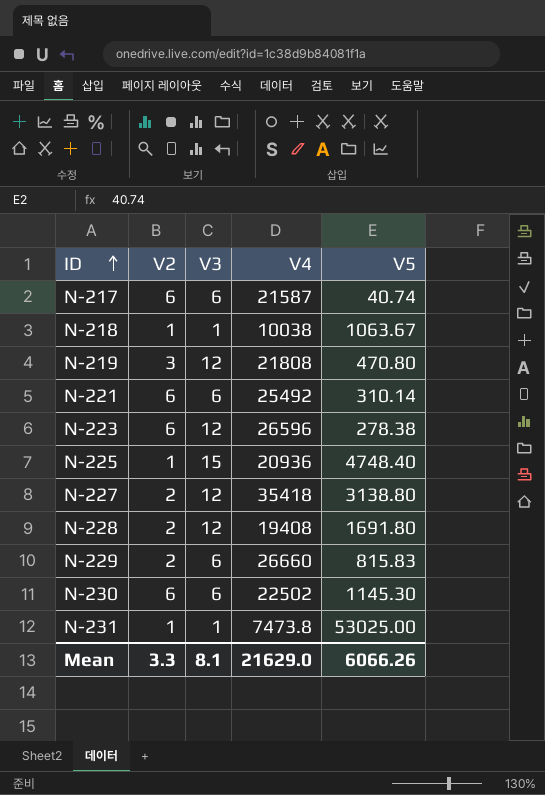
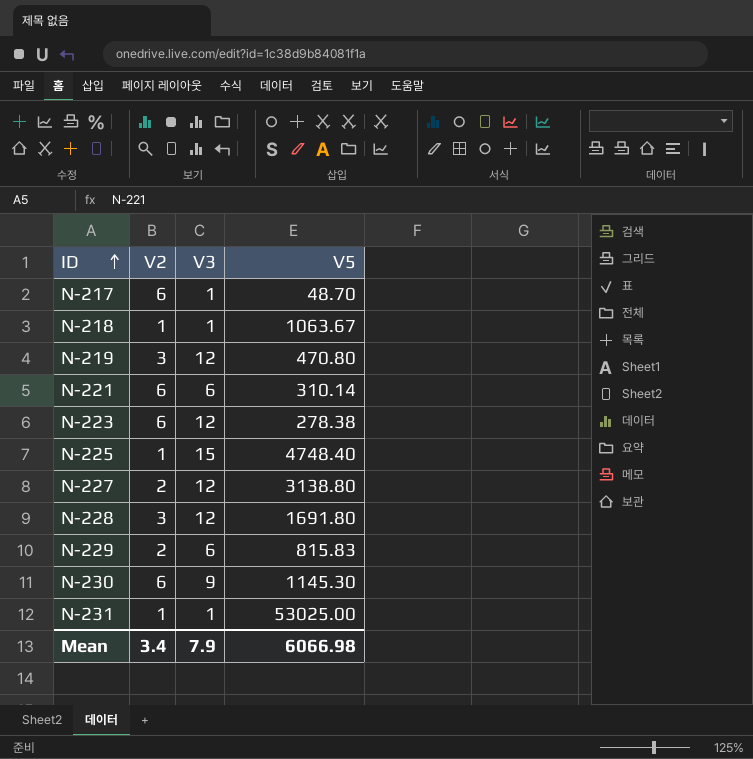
column V4 | position: 4 -> none
N-217 | V3: 6 -> 1
N-217 | V5: 40.74 -> 48.70
N-228 | V2: 2 -> 3
N-230 | V3: 6 -> 9
Mean | V2: 3.3 -> 3.4
Mean | V3: 8.1 -> 7.9
Mean | V5: 6066.26 -> 6066.98

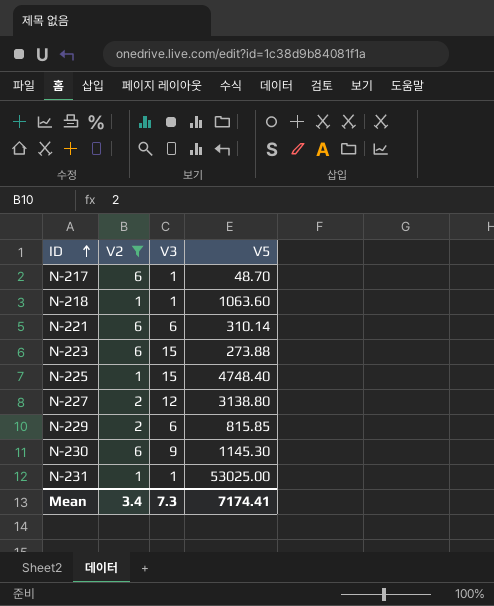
filter: none -> V2 != 3
N-218 | V5: 1063.67 -> 1063.60
N-223 | V3: 12 -> 15
N-223 | V5: 278.38 -> 273.88
N-229 | V5: 815.83 -> 815.85
Mean | V3: 7.9 -> 7.3
Mean | V5: 6066.98 -> 7174.41

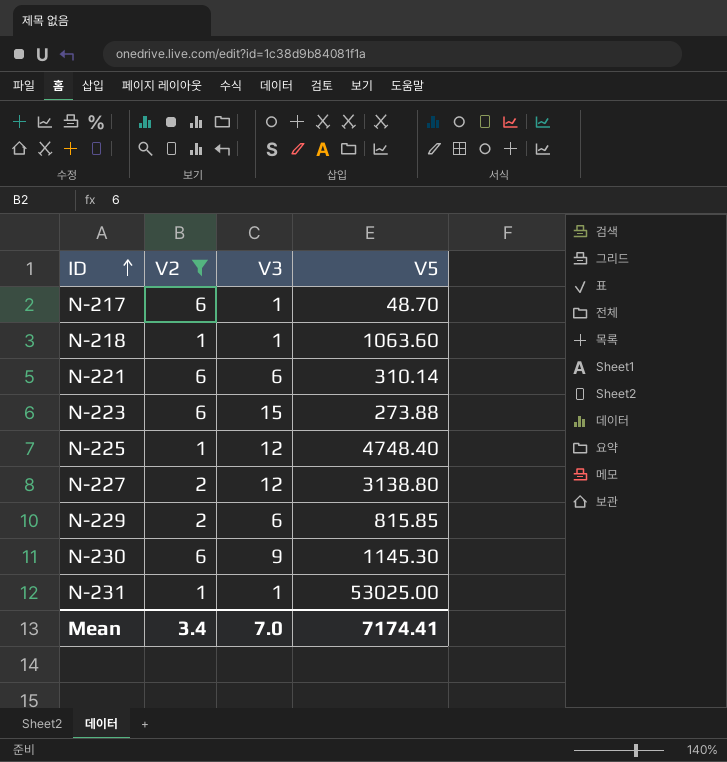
N-225 | V3: 15 -> 12
Mean | V3: 7.3 -> 7.0

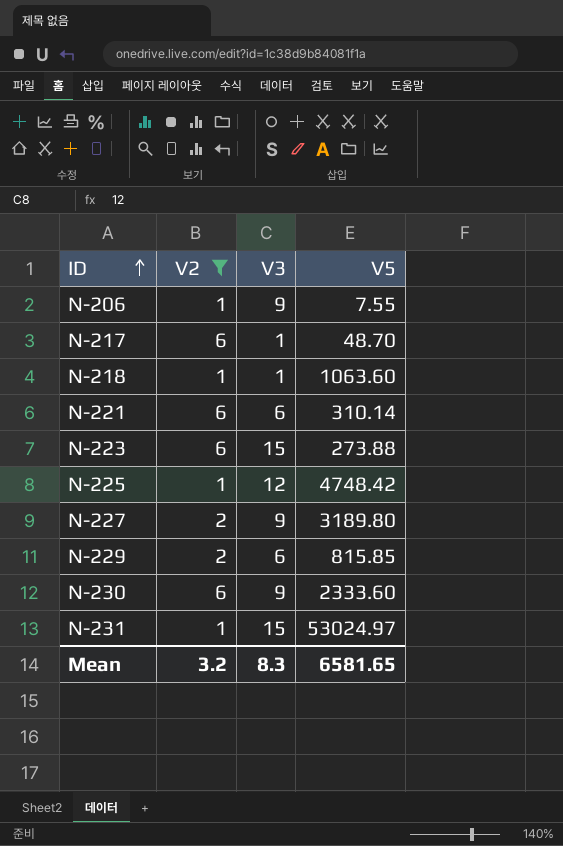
row N-206: none -> 1 | 9 | 7.55
N-225 | V5: 4748.40 -> 4748.42
N-227 | V3: 12 -> 9
N-227 | V5: 3138.80 -> 3189.80
N-230 | V5: 1145.30 -> 2333.60
N-231 | V3: 1 -> 15
N-231 | V5: 53025.00 -> 53024.97
Mean | V2: 3.4 -> 3.2
Mean | V3: 7.0 -> 8.3
Mean | V5: 7174.41 -> 6581.65

